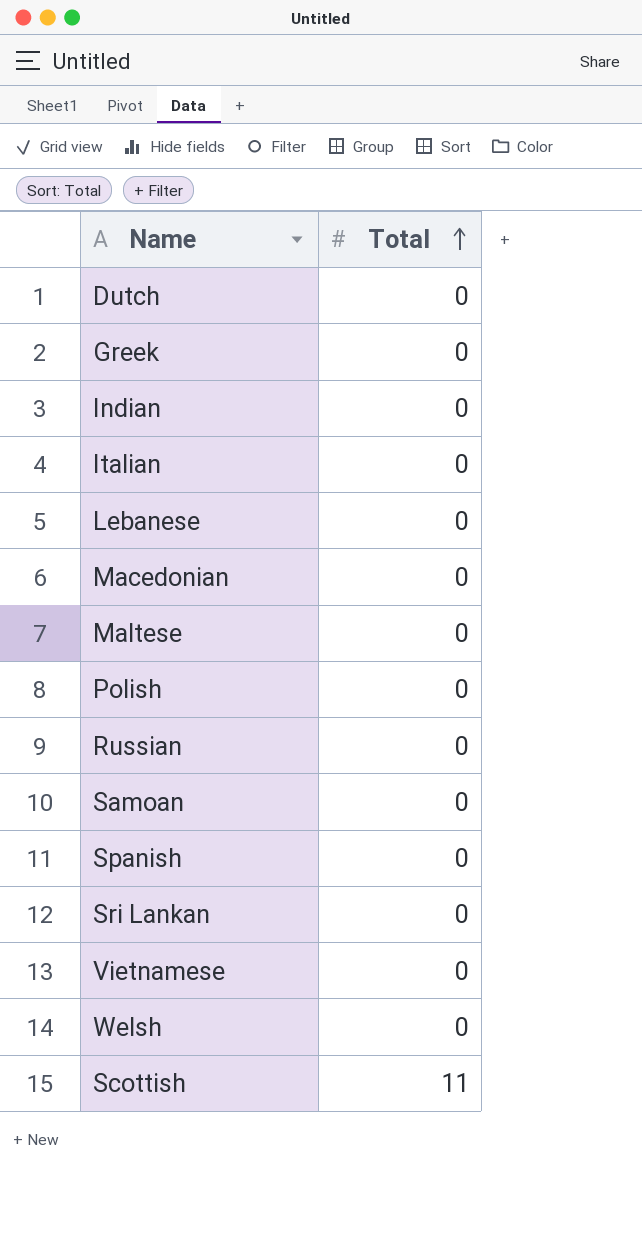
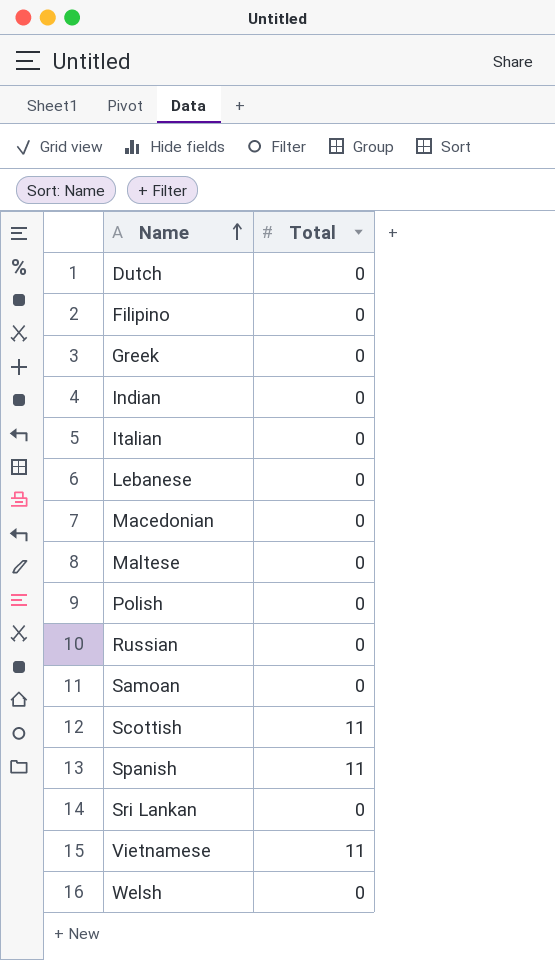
row order: Total ascending -> Name ascending
row Filipino: none -> 0
Spanish | Total: 0 -> 11
Vietnamese | Total: 0 -> 11

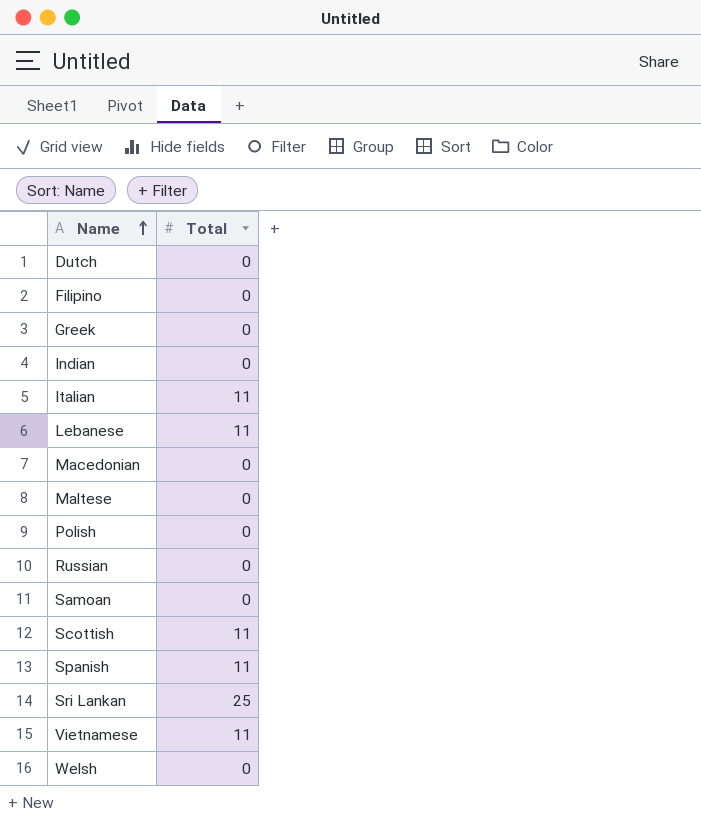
Italian | Total: 0 -> 11
Lebanese | Total: 0 -> 11
Sri Lankan | Total: 0 -> 25

